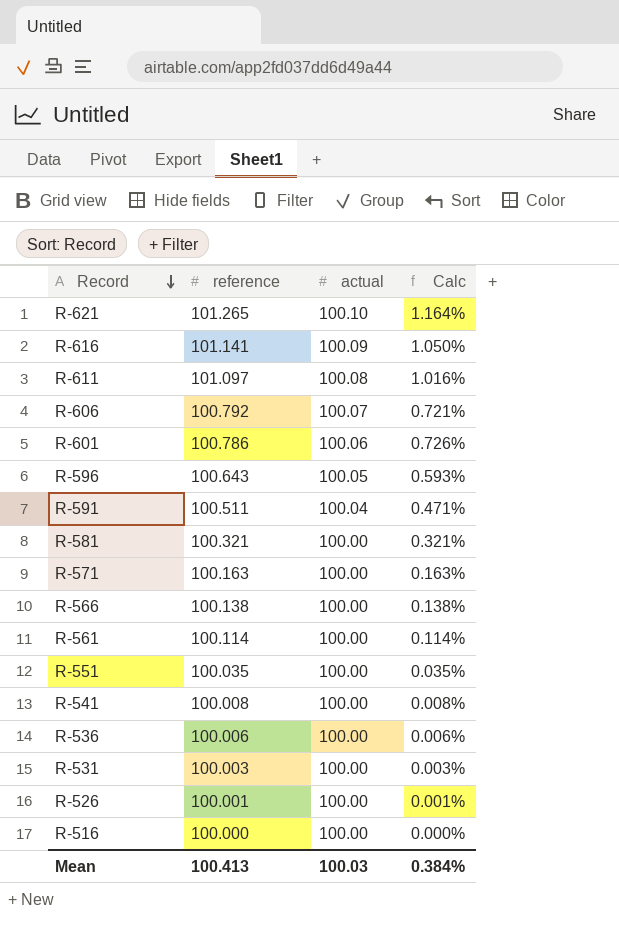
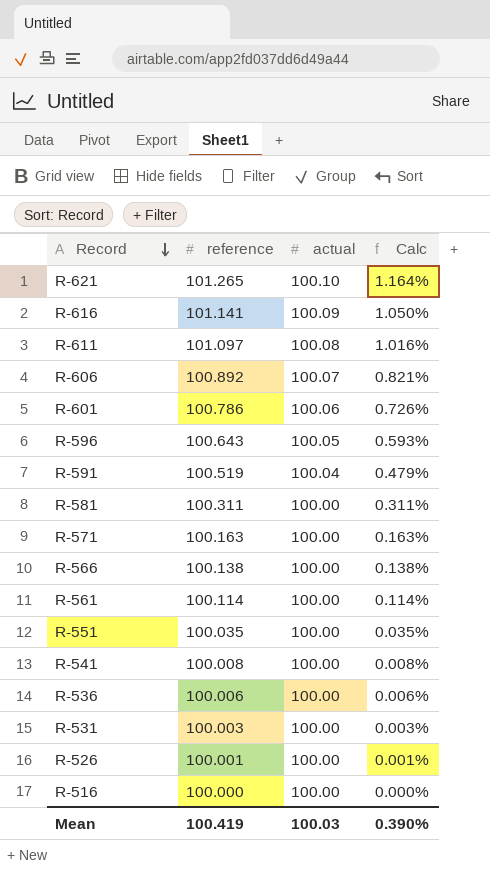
R-606 | reference: 100.792 -> 100.892
R-606 | Calc: 0.721% -> 0.821%
R-591 | reference: 100.511 -> 100.519
R-591 | Calc: 0.471% -> 0.479%
R-581 | reference: 100.321 -> 100.311
R-581 | Calc: 0.321% -> 0.311%
Mean | reference: 100.413 -> 100.419
Mean | Calc: 0.384% -> 0.390%

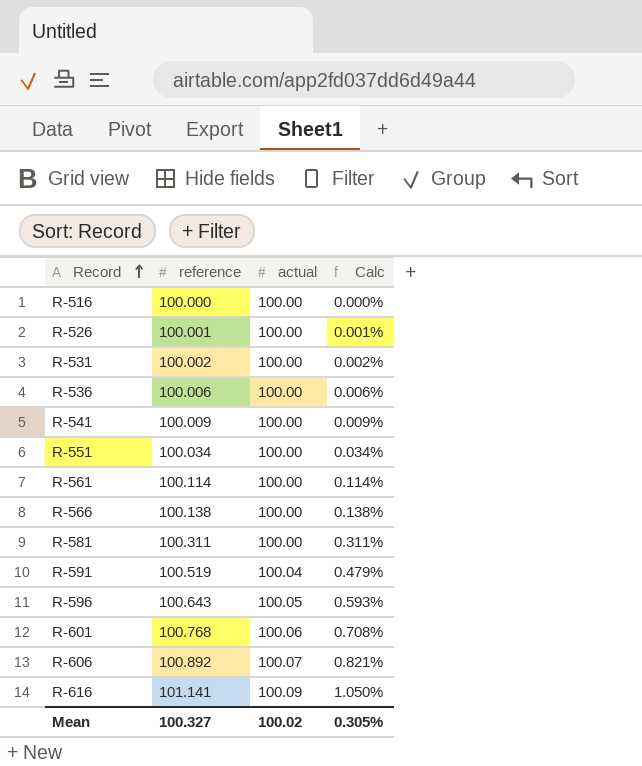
row order: Record descending -> Record ascending
row R-621: 101.265 | 100.10 | 1.164% -> none
row R-611: 101.097 | 100.08 | 1.016% -> none
row R-571: 100.163 | 100.00 | 0.163% -> none
R-531 | reference: 100.003 -> 100.002
R-531 | Calc: 0.003% -> 0.002%
R-541 | reference: 100.008 -> 100.009
R-541 | Calc: 0.008% -> 0.009%
R-551 | reference: 100.035 -> 100.034
R-551 | Calc: 0.035% -> 0.034%
R-601 | reference: 100.786 -> 100.768
R-601 | Calc: 0.726% -> 0.708%
Mean | reference: 100.419 -> 100.327
Mean | actual: 100.03 -> 100.02
Mean | Calc: 0.390% -> 0.305%

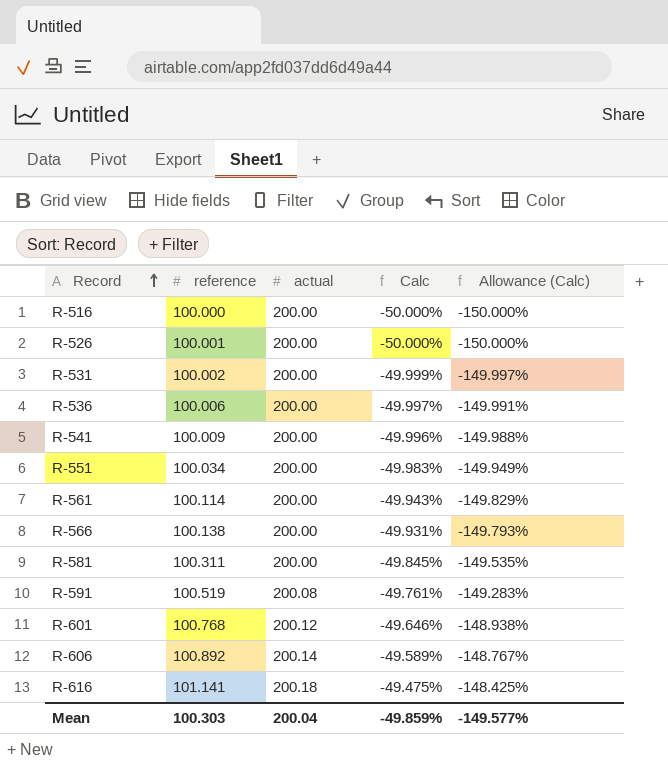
column Allowance (Calc) | formula: none -> [Calc] * 3
row R-596: 100.643 | 100.05 | 0.593% -> none
R-516 | actual: 100.00 -> 200.00
R-516 | Calc: 0.000% -> -50.000%
R-526 | actual: 100.00 -> 200.00
R-526 | Calc: 0.001% -> -50.000%
R-531 | actual: 100.00 -> 200.00
R-531 | Calc: 0.002% -> -49.999%
R-536 | actual: 100.00 -> 200.00
R-536 | Calc: 0.006% -> -49.997%
R-541 | actual: 100.00 -> 200.00
R-541 | Calc: 0.009% -> -49.996%
R-551 | actual: 100.00 -> 200.00
R-551 | Calc: 0.034% -> -49.983%
R-561 | actual: 100.00 -> 200.00
R-561 | Calc: 0.114% -> -49.943%
R-566 | actual: 100.00 -> 200.00
R-566 | Calc: 0.138% -> -49.931%
R-581 | actual: 100.00 -> 200.00
R-581 | Calc: 0.311% -> -49.845%
R-591 | actual: 100.04 -> 200.08
R-591 | Calc: 0.479% -> -49.761%
R-601 | actual: 100.06 -> 200.12
R-601 | Calc: 0.708% -> -49.646%
R-606 | actual: 100.07 -> 200.14
R-606 | Calc: 0.821% -> -49.589%
R-616 | actual: 100.09 -> 200.18
R-616 | Calc: 1.050% -> -49.475%
Mean | reference: 100.327 -> 100.303
Mean | actual: 100.02 -> 200.04
Mean | Calc: 0.305% -> -49.859%

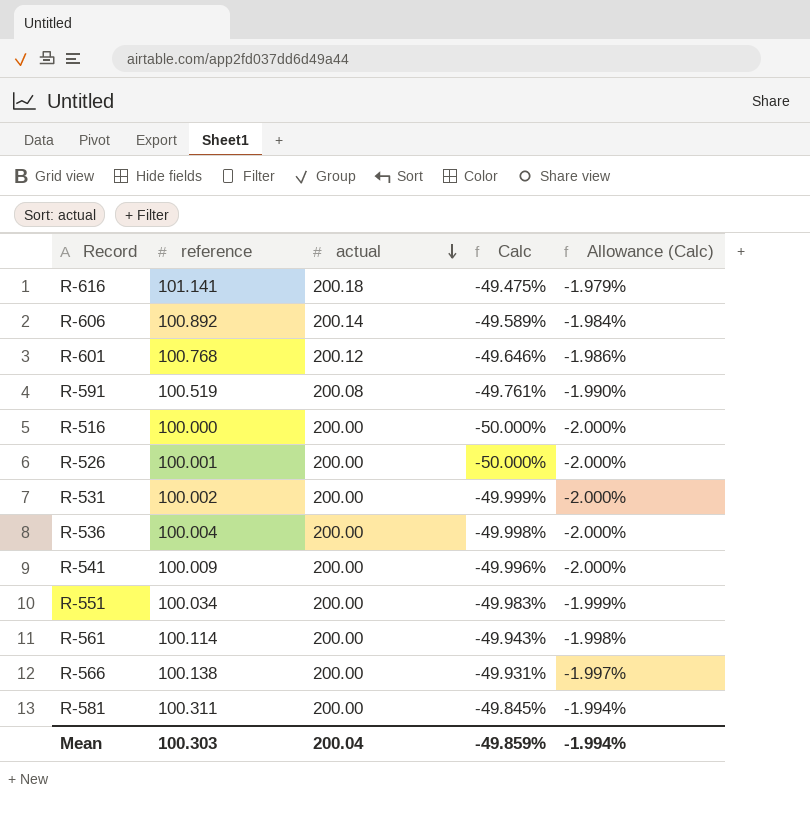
row order: Record ascending -> actual descending
column Allowance (Calc) | formula: [Calc] * 3 -> [Calc] * 0.04
R-536 | reference: 100.006 -> 100.004
R-536 | Calc: -49.997% -> -49.998%
Mean | Allowance (Calc): -149.577% -> -1.994%

